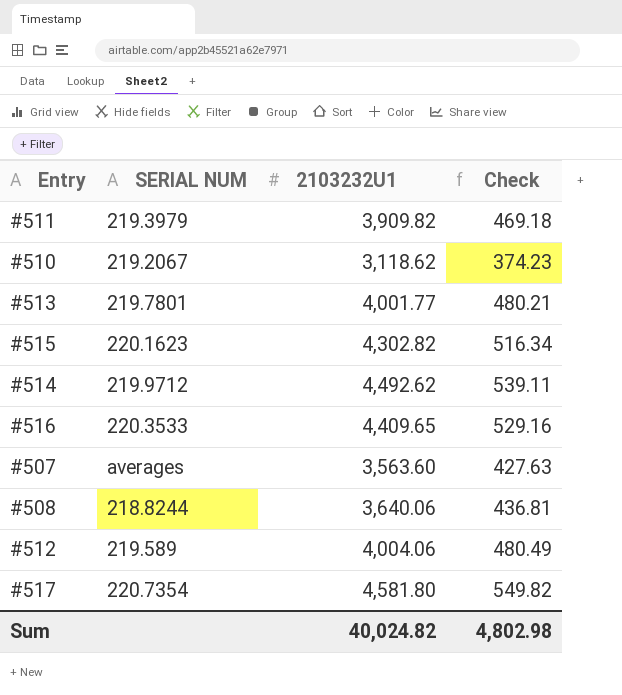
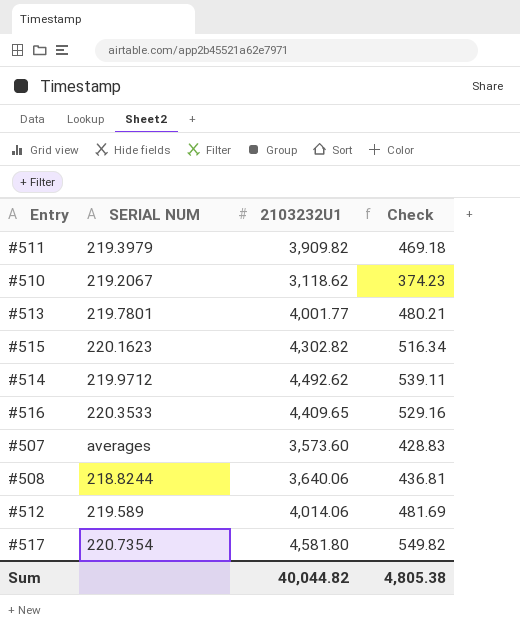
#507 | 2103232U1: 3,563.60 -> 3,573.60
#507 | Check: 427.63 -> 428.83
#512 | 2103232U1: 4,004.06 -> 4,014.06
#512 | Check: 480.49 -> 481.69
Sum | 2103232U1: 40,024.82 -> 40,044.82
Sum | Check: 4,802.98 -> 4,805.38

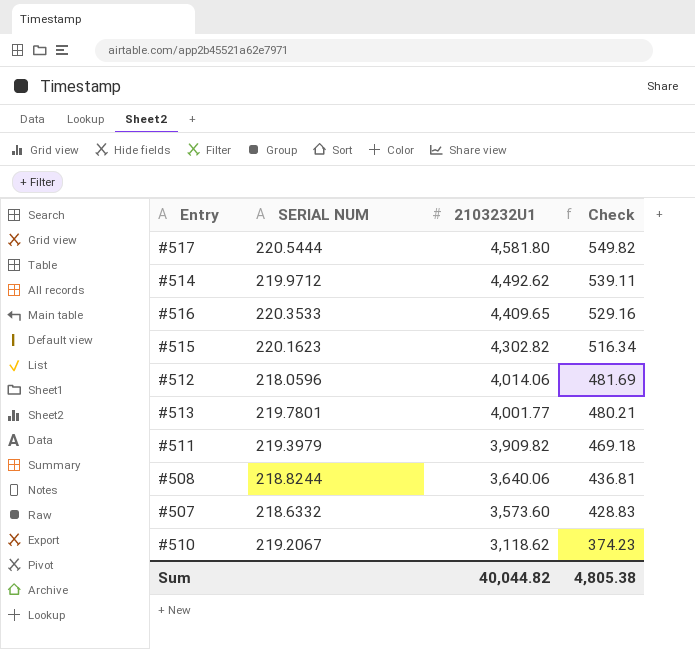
row order: none -> 2103232U1 descending
#517 | SERIAL NUM: 220.7354 -> 220.5444
#512 | SERIAL NUM: 219.589 -> 218.0596
#507 | SERIAL NUM: averages -> 218.6332

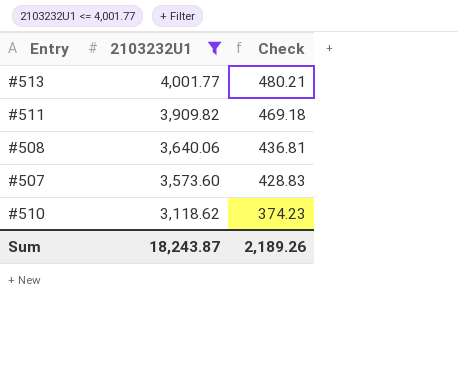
filter: none -> 2103232U1 <= 4,001.77
column SERIAL NUM | position: 2 -> none
Sum | 2103232U1: 40,044.82 -> 18,243.87
Sum | Check: 4,805.38 -> 2,189.26

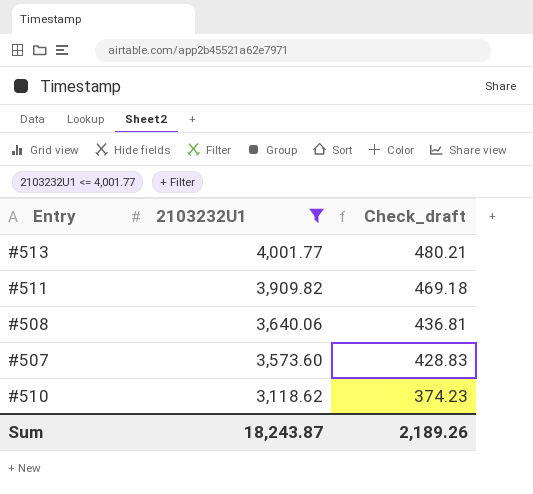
column name: Check -> Check_draft

